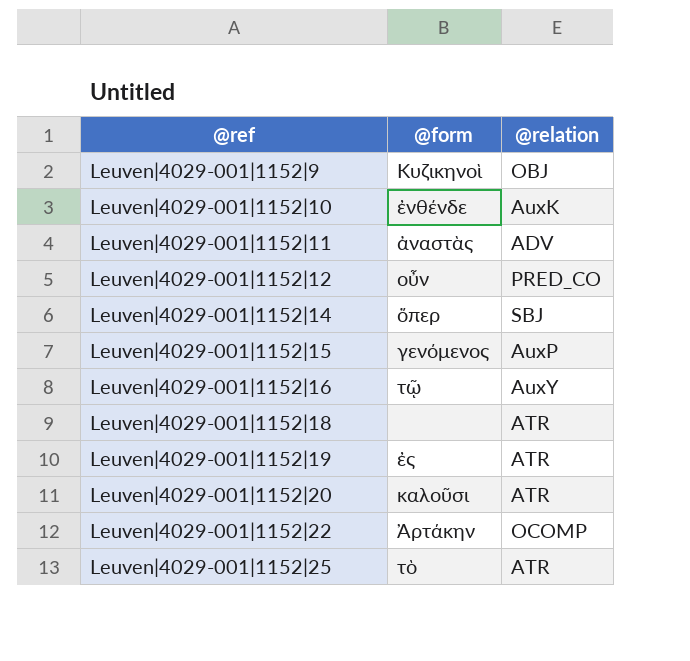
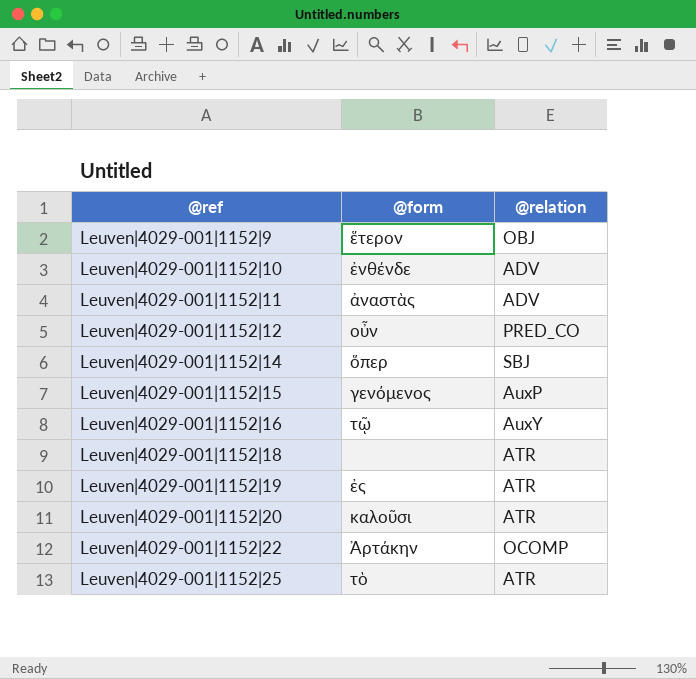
Leuven|4029-001|1152|9 | @form: Κυζικηνοὶ -> ἕτερον
Leuven|4029-001|1152|10 | @relation: AuxK -> ADV

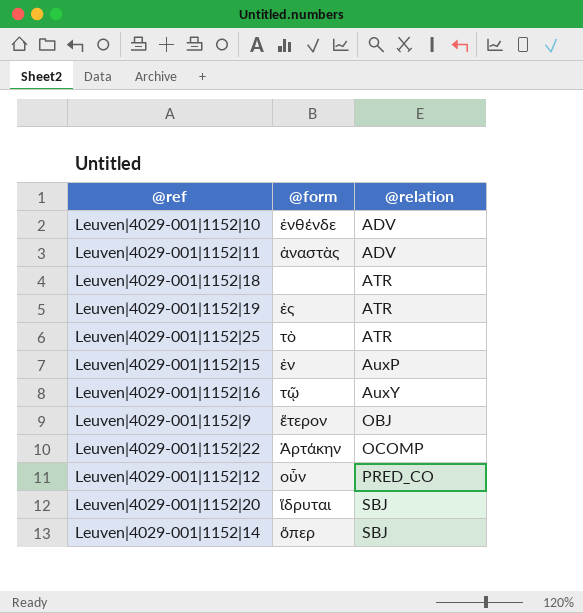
row order: @ref ascending -> @relation ascending
Leuven|4029-001|1152|15 | @form: γενόμενος -> ἐν
Leuven|4029-001|1152|20 | @form: καλοῦσι -> ἵδρυται
Leuven|4029-001|1152|20 | @relation: ATR -> SBJ

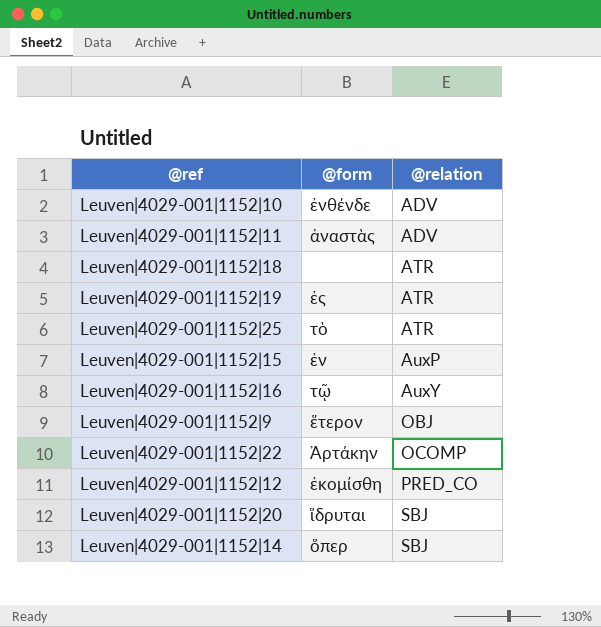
Leuven|4029-001|1152|12 | @form: οὖν -> ἐκομίσθη

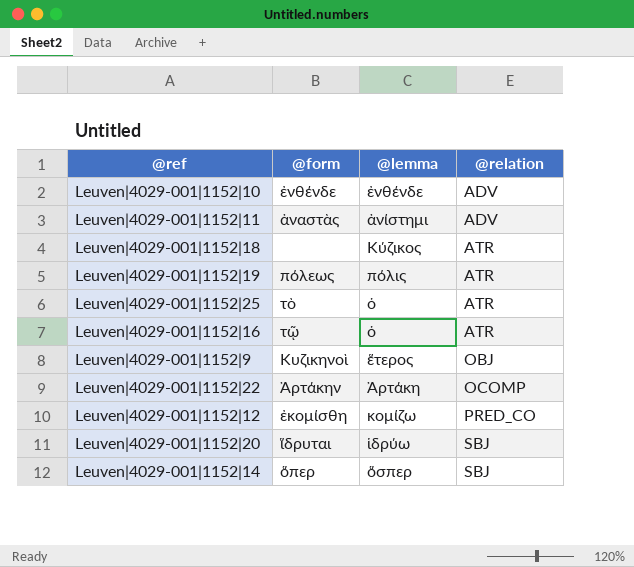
column @lemma | position: none -> 3
row Leuven|4029-001|1152|15: ἐν | AuxP -> none
Leuven|4029-001|1152|19 | @form: ἐς -> πόλεως
Leuven|4029-001|1152|16 | @relation: AuxY -> ATR
Leuven|4029-001|1152|9 | @form: ἕτερον -> Κυζικηνοὶ

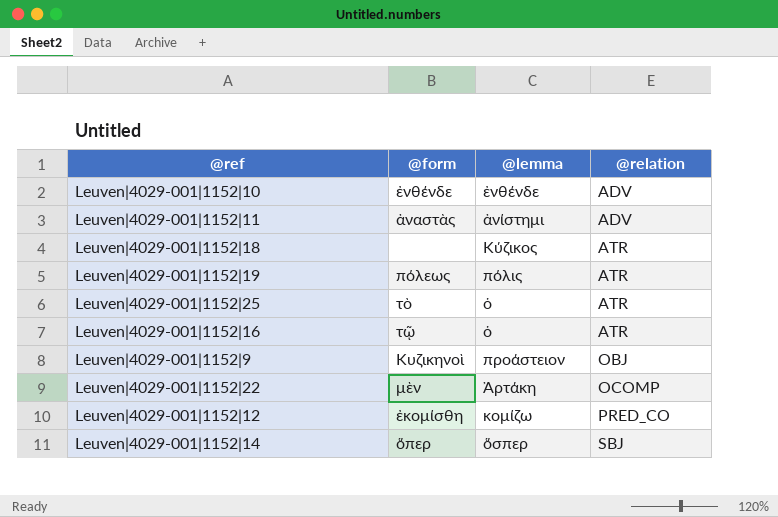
row Leuven|4029-001|1152|20: ἵδρυται | ἱδρύω | SBJ -> none
Leuven|4029-001|1152|9 | @lemma: ἕτερος -> προάστειον
Leuven|4029-001|1152|22 | @form: Ἀρτάκην -> μὲν

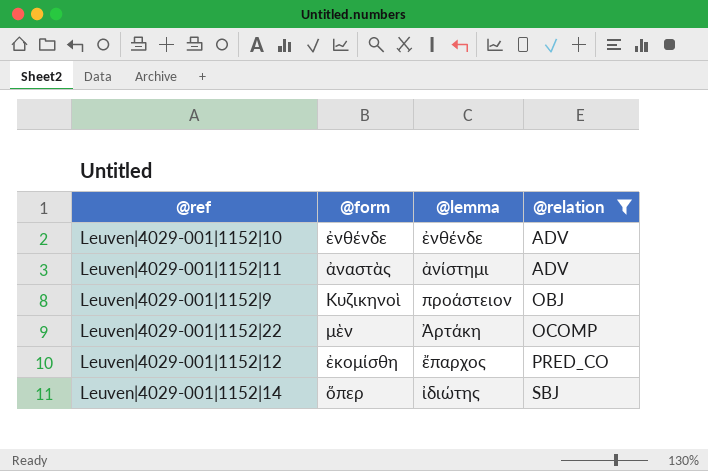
filter: none -> @relation != ATR
Leuven|4029-001|1152|12 | @lemma: κομίζω -> ἔπαρχος
Leuven|4029-001|1152|14 | @lemma: ὅσπερ -> ἰδιώτης

